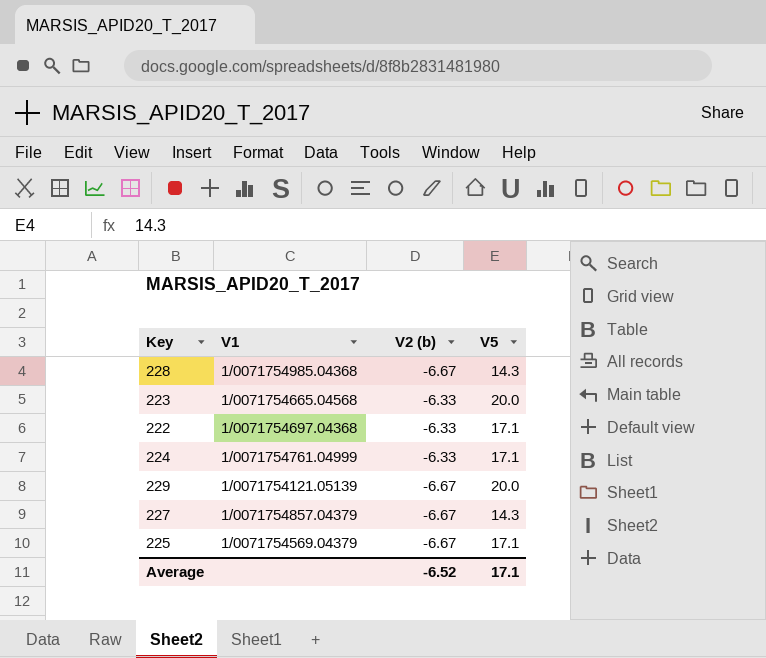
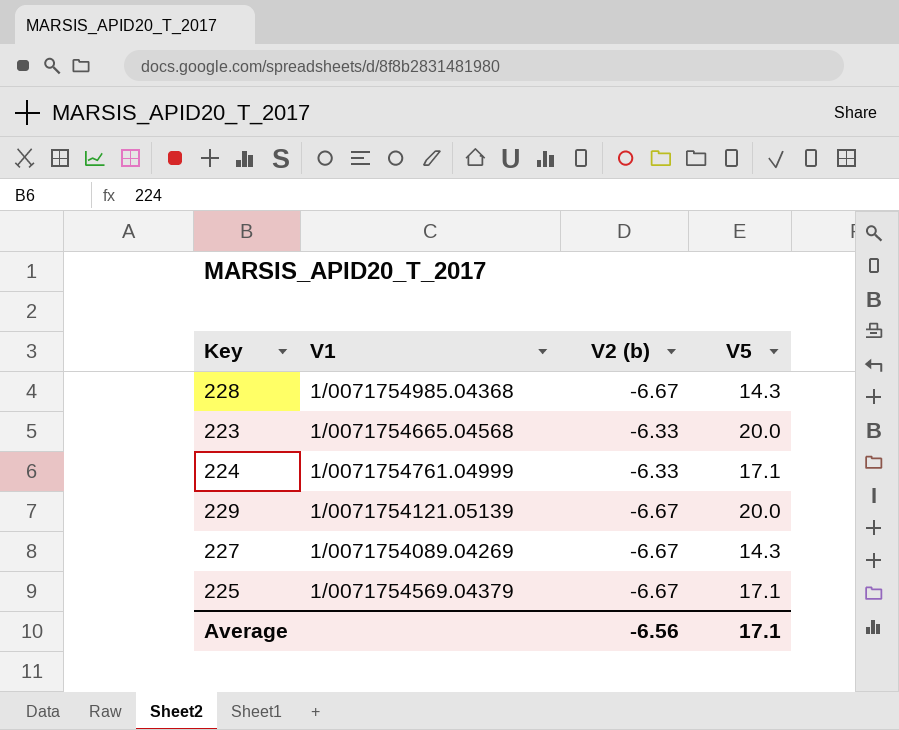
row 222: 1/0071754697.04368 | -6.33 | 17.1 -> none
227 | V1: 1/0071754857.04379 -> 1/0071754089.04269
Average | V2 (b): -6.52 -> -6.56

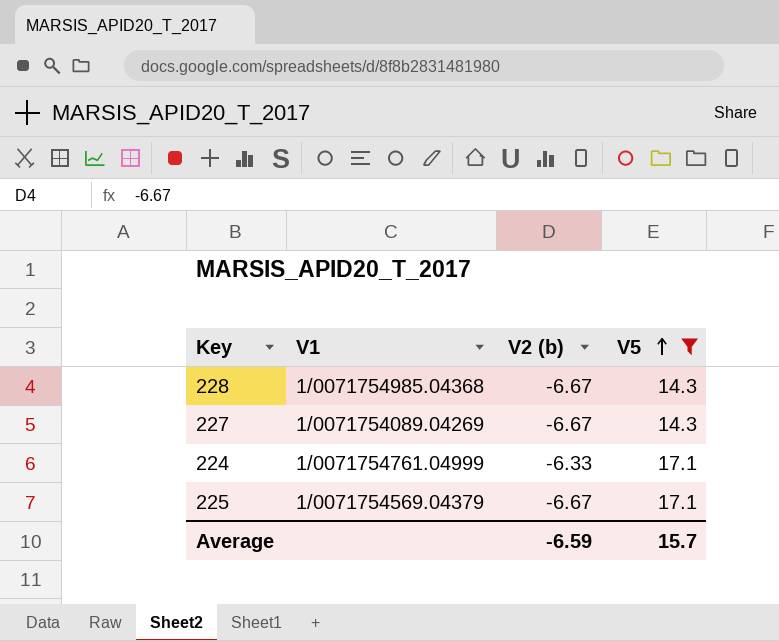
filter: none -> V5 != 20.0
row order: none -> V5 ascending
Average | V2 (b): -6.56 -> -6.59
Average | V5: 17.1 -> 15.7

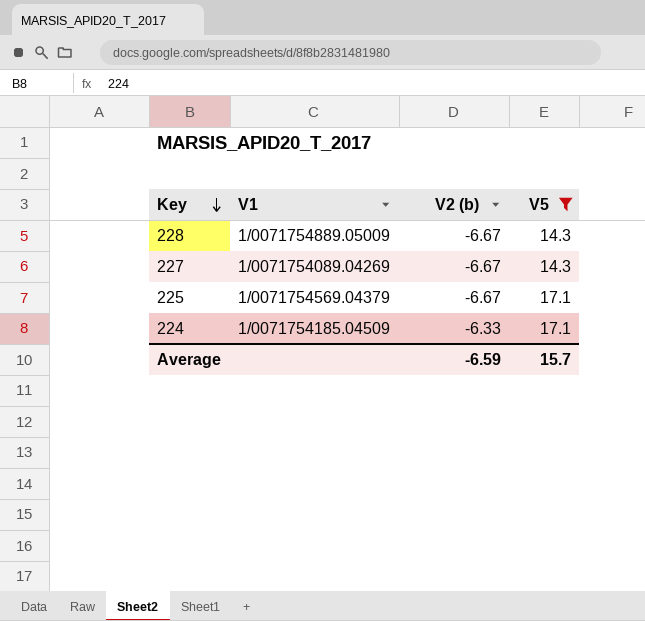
row order: V5 ascending -> Key descending
228 | V1: 1/0071754985.04368 -> 1/0071754889.05009
224 | V1: 1/0071754761.04999 -> 1/0071754185.04509

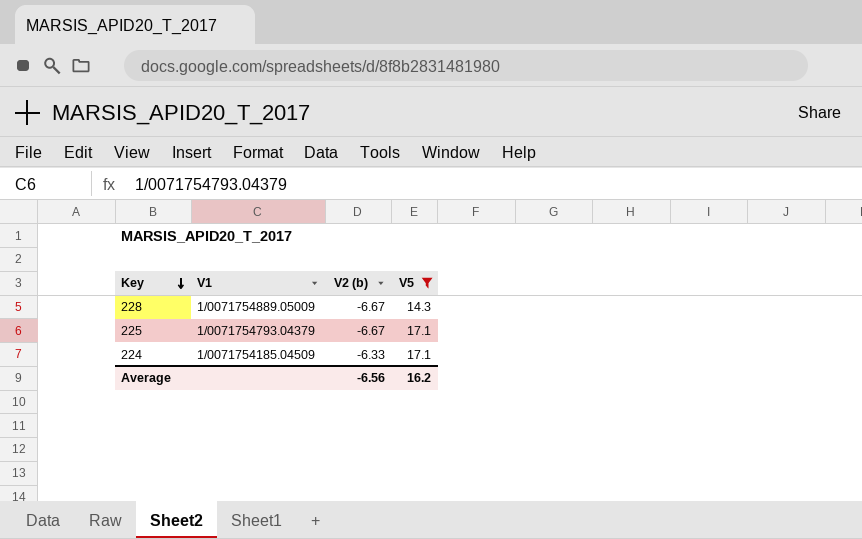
row 227: 1/0071754089.04269 | -6.67 | 14.3 -> none
225 | V1: 1/0071754569.04379 -> 1/0071754793.04379
Average | V2 (b): -6.59 -> -6.56
Average | V5: 15.7 -> 16.2

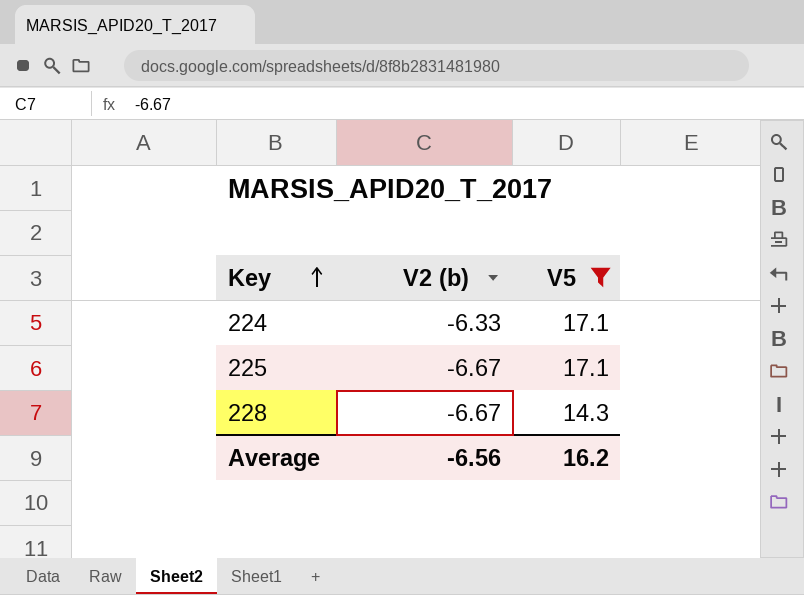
row order: Key descending -> Key ascending
column V1 | position: 2 -> none

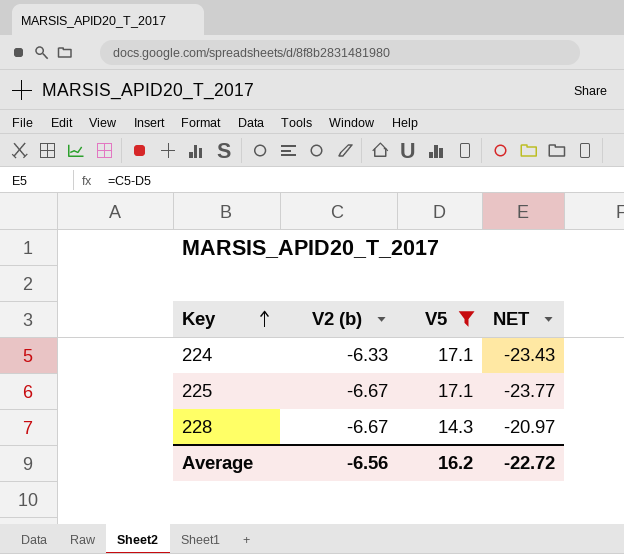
column NET | formula: none -> [V2 (b)] - [V5]

